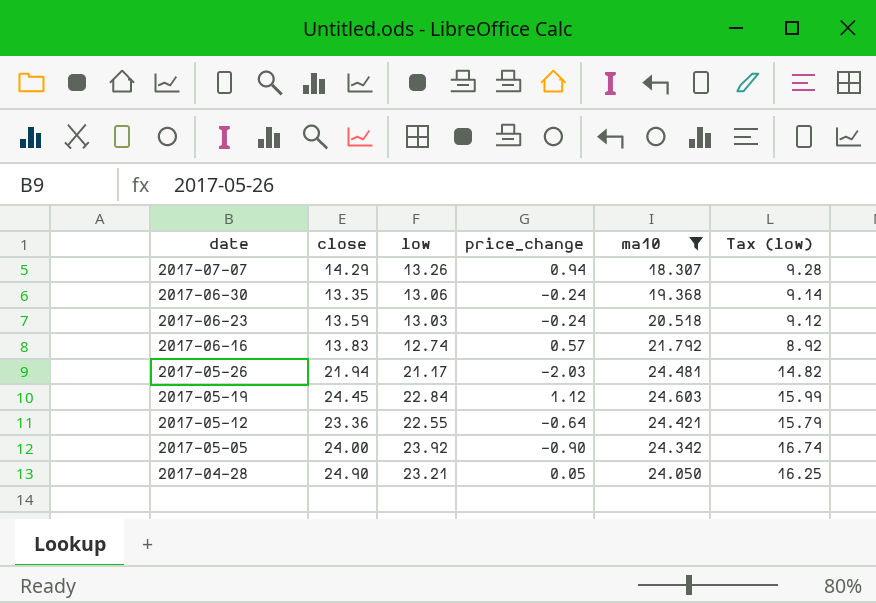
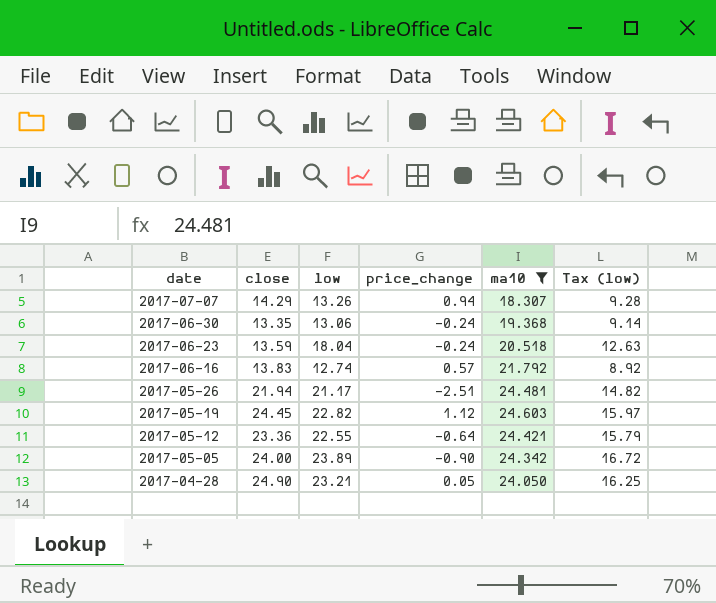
2017-06-23 | low: 13.03 -> 18.04
2017-06-23 | Tax (low): 9.12 -> 12.63
2017-05-26 | price_change: -2.03 -> -2.51
2017-05-19 | low: 22.84 -> 22.82
2017-05-19 | Tax (low): 15.99 -> 15.97
2017-05-05 | low: 23.92 -> 23.89
2017-05-05 | Tax (low): 16.74 -> 16.72

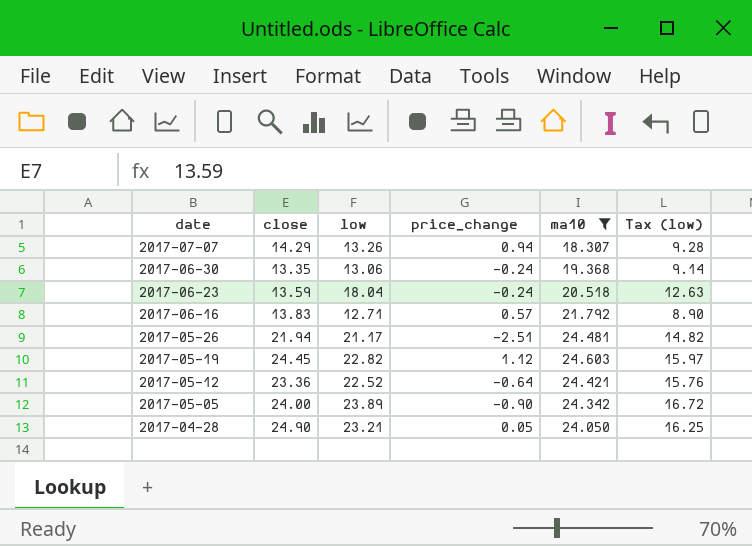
2017-06-16 | low: 12.74 -> 12.71
2017-06-16 | Tax (low): 8.92 -> 8.90
2017-05-12 | low: 22.55 -> 22.52
2017-05-12 | Tax (low): 15.79 -> 15.76

